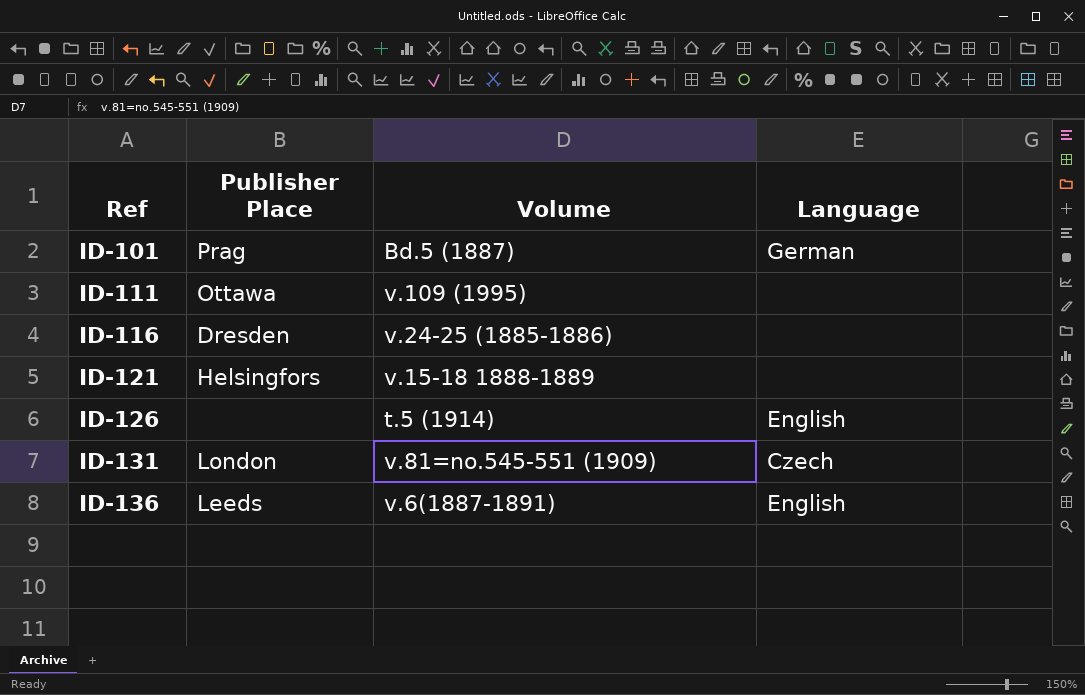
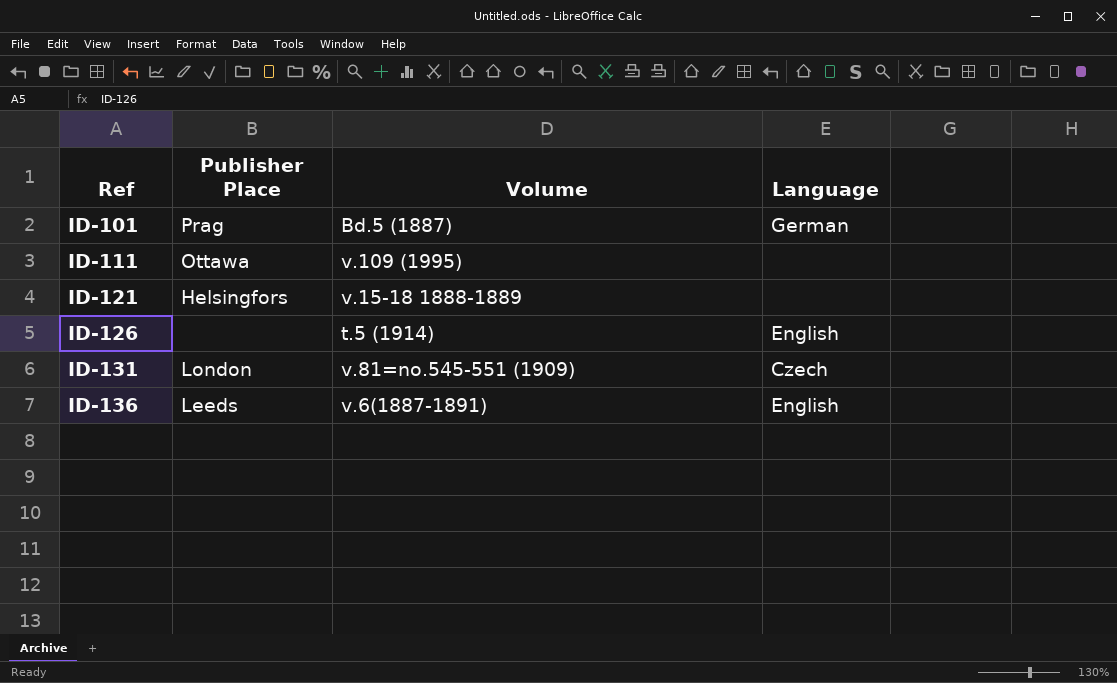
row ID-116: Dresden | v.24-25 (1885-1886) | none -> none

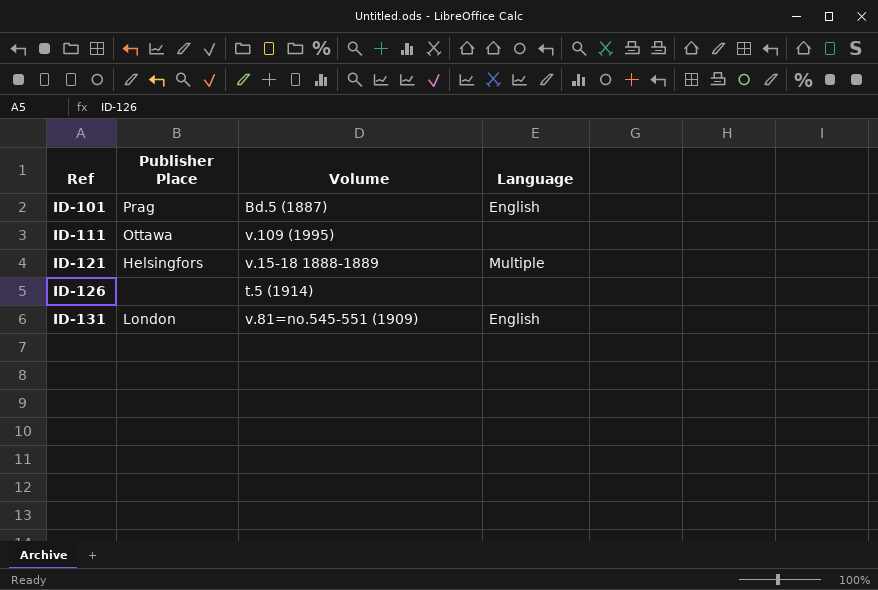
row ID-136: Leeds | v.6(1887-1891) | English -> none
ID-101 | Language: German -> English
ID-121 | Language: none -> Multiple
ID-126 | Language: English -> none
ID-131 | Language: Czech -> English

